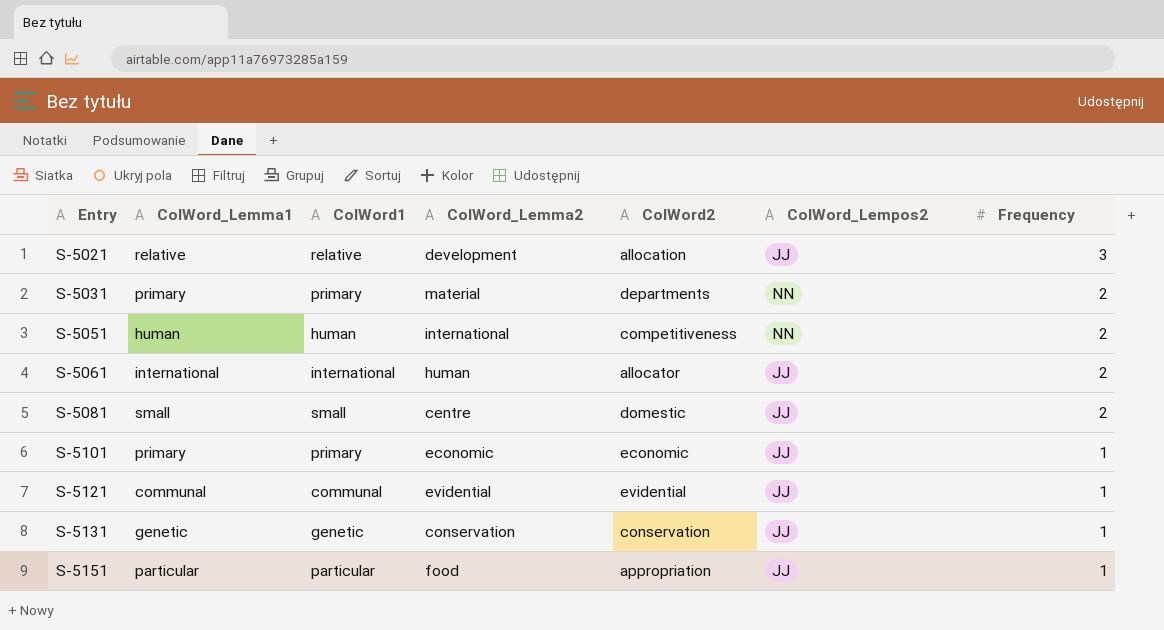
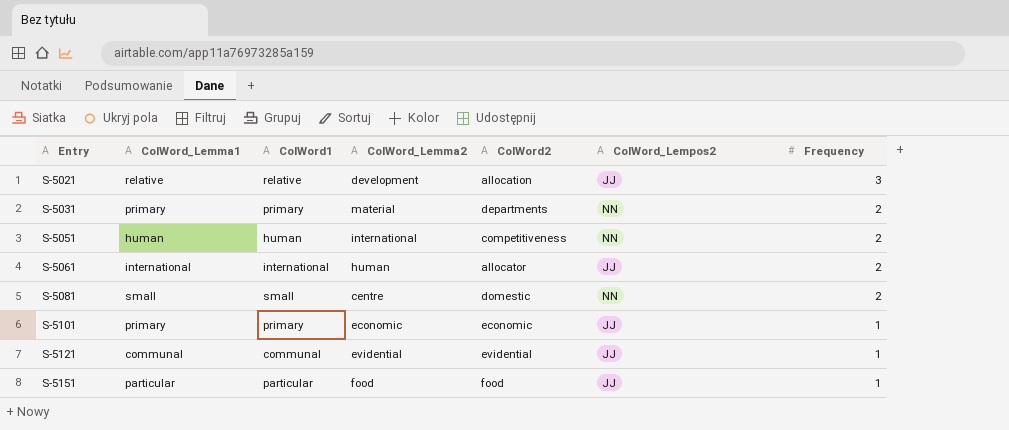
row S-5131: genetic | genetic | conservation | conservation | JJ | 1 -> none
S-5081 | ColWord_Lempos2: JJ -> NN
S-5151 | ColWord2: appropriation -> food

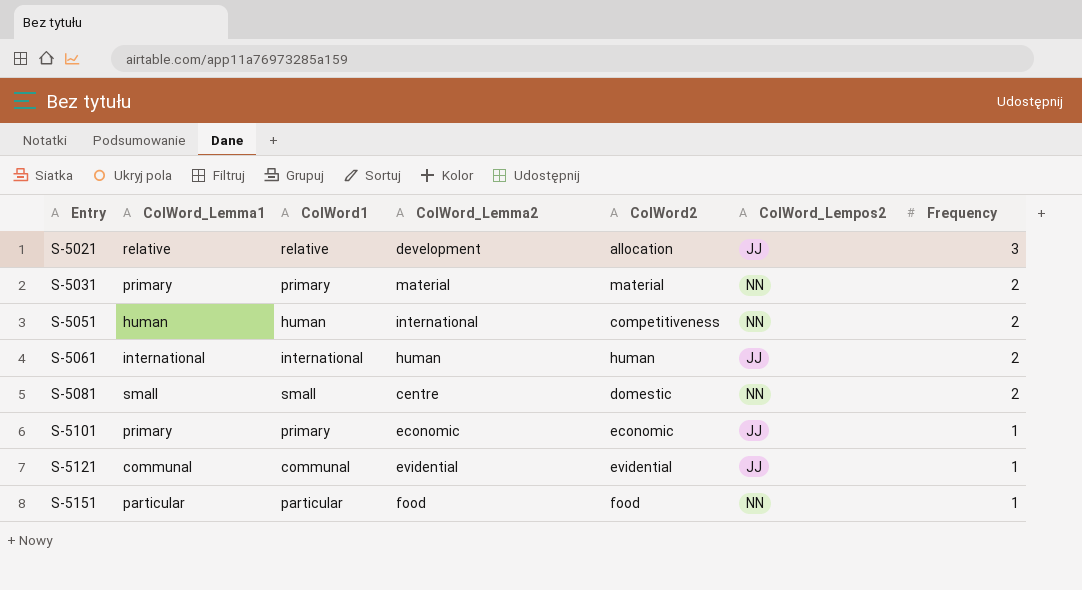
S-5031 | ColWord2: departments -> material
S-5061 | ColWord2: allocator -> human
S-5151 | ColWord_Lempos2: JJ -> NN

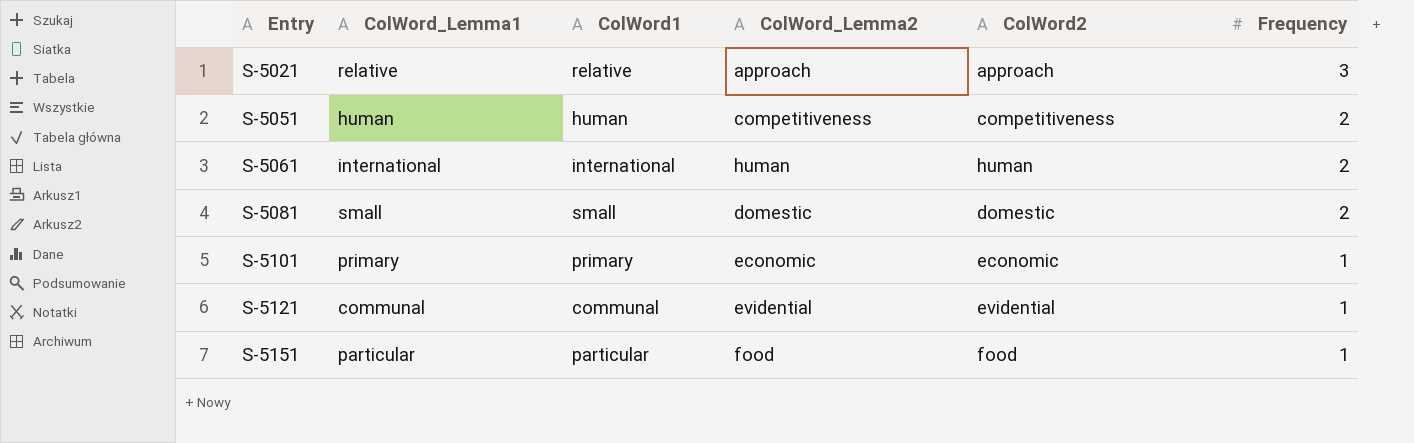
column ColWord_Lempos2 | position: 6 -> none
row S-5031: primary | primary | material | material | NN | 2 -> none
S-5021 | ColWord_Lemma2: development -> approach
S-5021 | ColWord2: allocation -> approach
S-5051 | ColWord_Lemma2: international -> competitiveness
S-5081 | ColWord_Lemma2: centre -> domestic

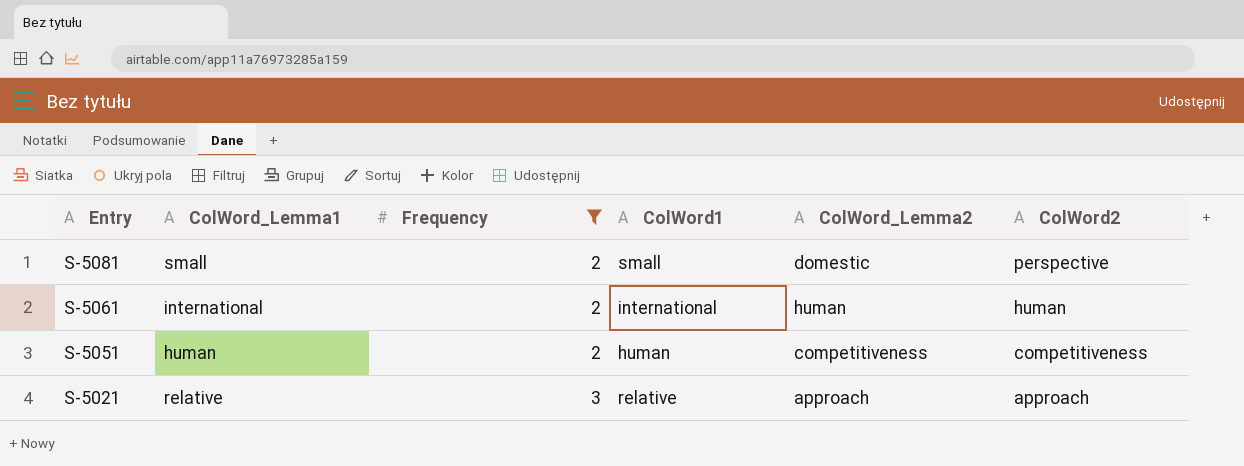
filter: none -> Frequency != 1
row order: Entry ascending -> Entry descending
column Frequency | position: 6 -> 3
S-5081 | ColWord2: domestic -> perspective

